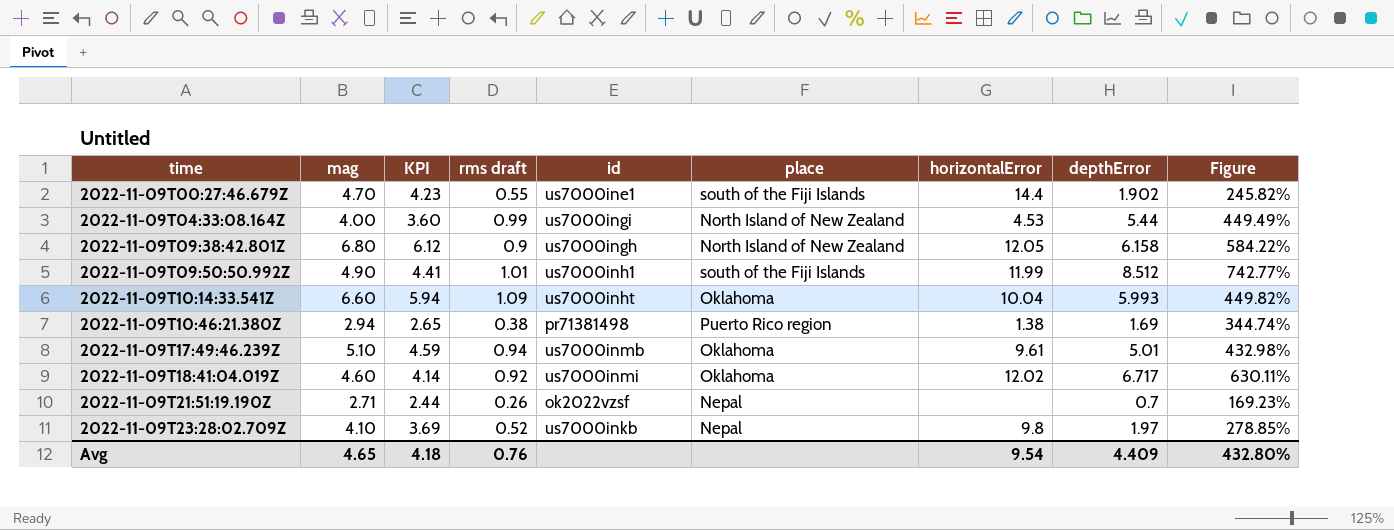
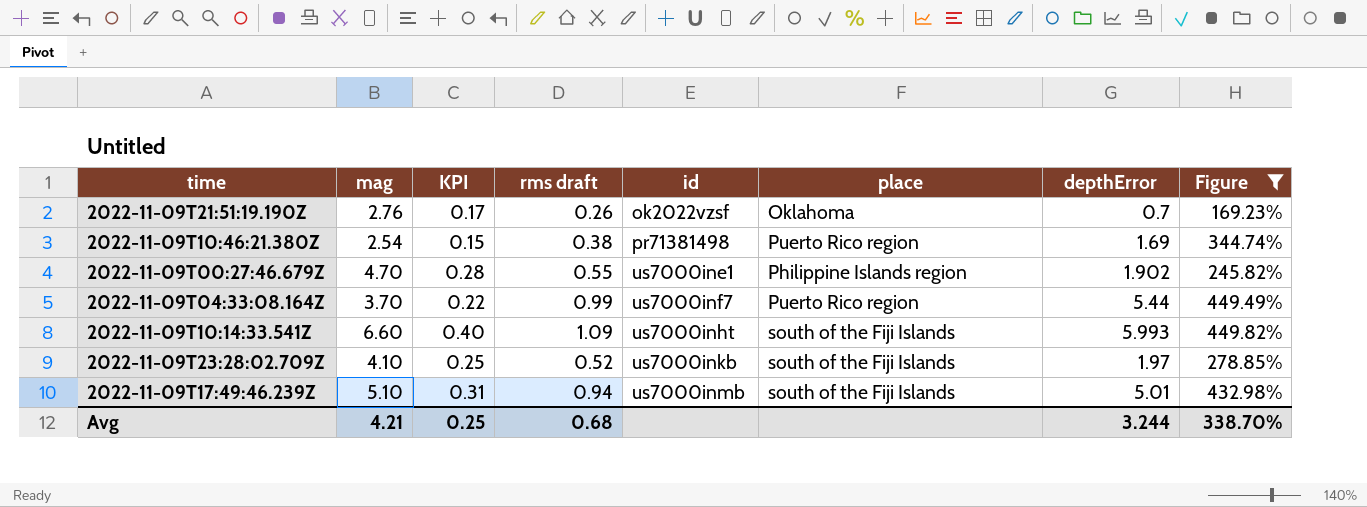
filter: none -> Figure <= 449.82%
row order: time ascending -> id ascending
column horizontalError | position: 7 -> none
column KPI | formula: [mag] * 0.9 -> [mag] * 0.06
2022-11-09T21:51:19.190Z | mag: 2.71 -> 2.76
2022-11-09T21:51:19.190Z | place: Nepal -> Oklahoma
2022-11-09T10:46:21.380Z | mag: 2.94 -> 2.54
2022-11-09T00:27:46.679Z | place: south of the Fiji Islands -> Philippine Islands region
2022-11-09T04:33:08.164Z | mag: 4.00 -> 3.70
2022-11-09T04:33:08.164Z | id: us7000ingi -> us7000inf7
2022-11-09T04:33:08.164Z | place: North Island of New Zealand -> Puerto Rico region
2022-11-09T10:14:33.541Z | place: Oklahoma -> south of the Fiji Islands
2022-11-09T23:28:02.709Z | place: Nepal -> south of the Fiji Islands
2022-11-09T17:49:46.239Z | place: Oklahoma -> south of the Fiji Islands
Avg | mag: 4.65 -> 4.21
Avg | KPI: 4.18 -> 0.25
Avg | rms draft: 0.76 -> 0.68
Avg | depthError: 4.409 -> 3.244
Avg | Figure: 432.80% -> 338.70%

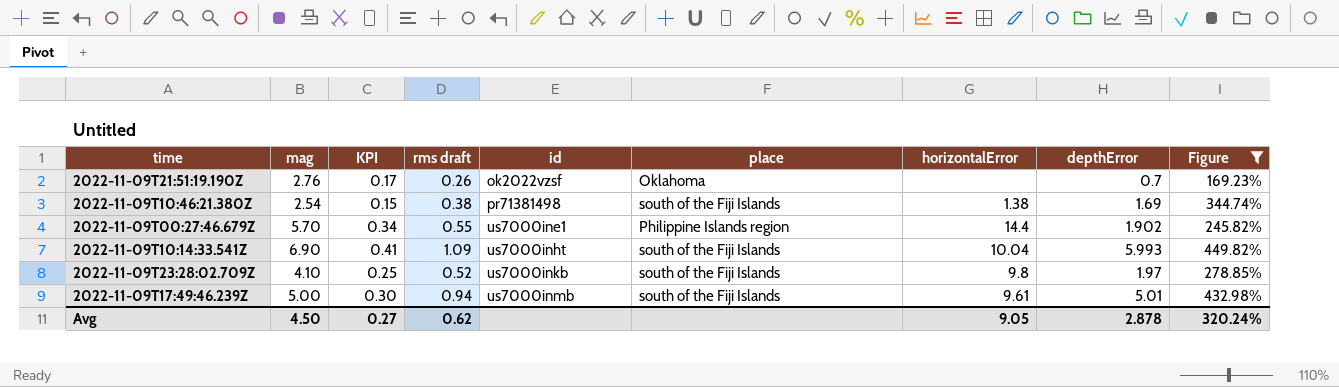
column horizontalError | position: none -> 7
row 2022-11-09T04:33:08.164Z: 3.70 | 0.22 | 0.99 | us7000inf7 | Puerto Rico region | 5.44 | 449.49% -> none
2022-11-09T10:46:21.380Z | place: Puerto Rico region -> south of the Fiji Islands
2022-11-09T00:27:46.679Z | mag: 4.70 -> 5.70
2022-11-09T00:27:46.679Z | KPI: 0.28 -> 0.34
2022-11-09T10:14:33.541Z | mag: 6.60 -> 6.90
2022-11-09T10:14:33.541Z | KPI: 0.40 -> 0.41
2022-11-09T17:49:46.239Z | mag: 5.10 -> 5.00
2022-11-09T17:49:46.239Z | KPI: 0.31 -> 0.30
Avg | mag: 4.21 -> 4.50
Avg | KPI: 0.25 -> 0.27
Avg | rms draft: 0.68 -> 0.62
Avg | depthError: 3.244 -> 2.878
Avg | Figure: 338.70% -> 320.24%

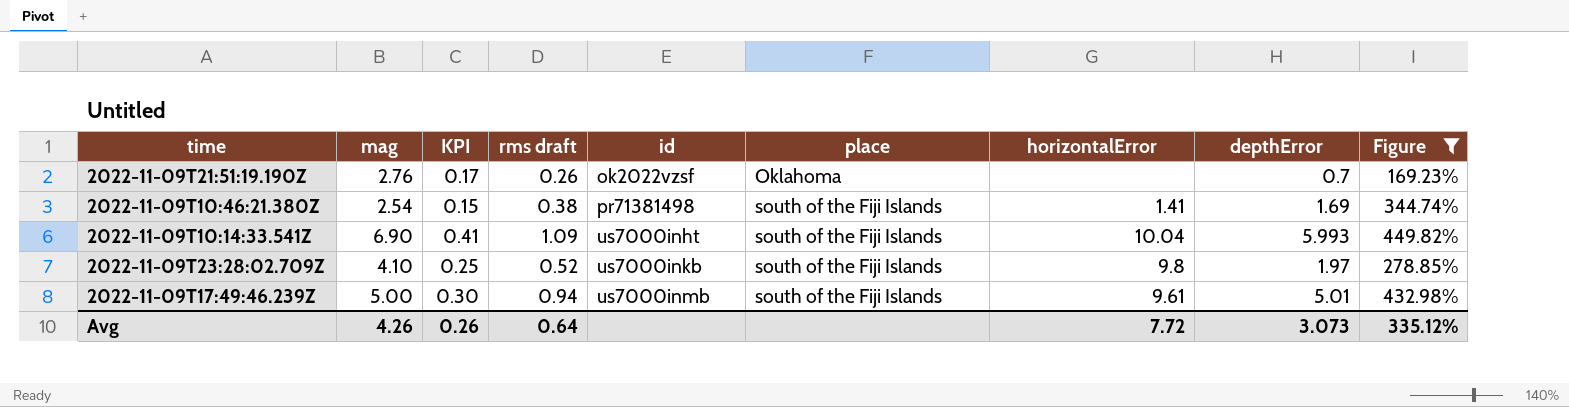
row 2022-11-09T00:27:46.679Z: 5.70 | 0.34 | 0.55 | us7000ine1 | Philippine Islands region | 14.4 | 1.902 | 245.82% -> none
2022-11-09T10:46:21.380Z | horizontalError: 1.38 -> 1.41
Avg | mag: 4.50 -> 4.26
Avg | KPI: 0.27 -> 0.26
Avg | rms draft: 0.62 -> 0.64
Avg | horizontalError: 9.05 -> 7.72
Avg | depthError: 2.878 -> 3.073
Avg | Figure: 320.24% -> 335.12%

